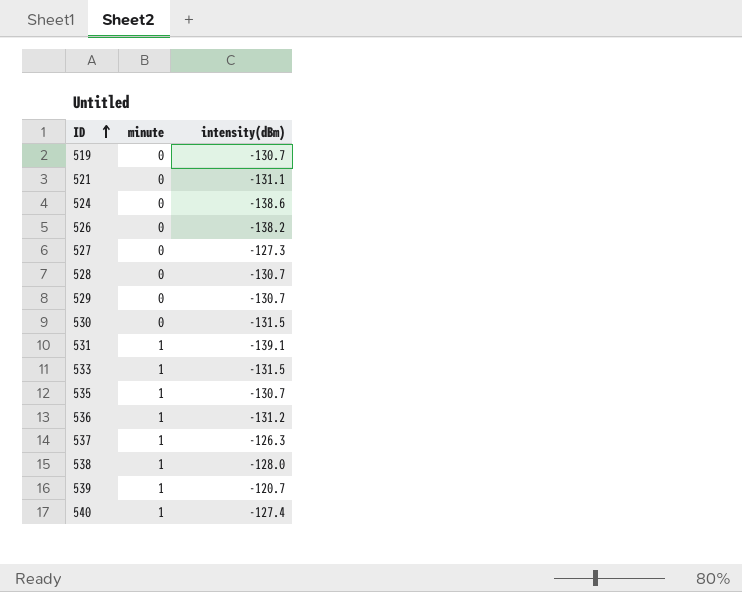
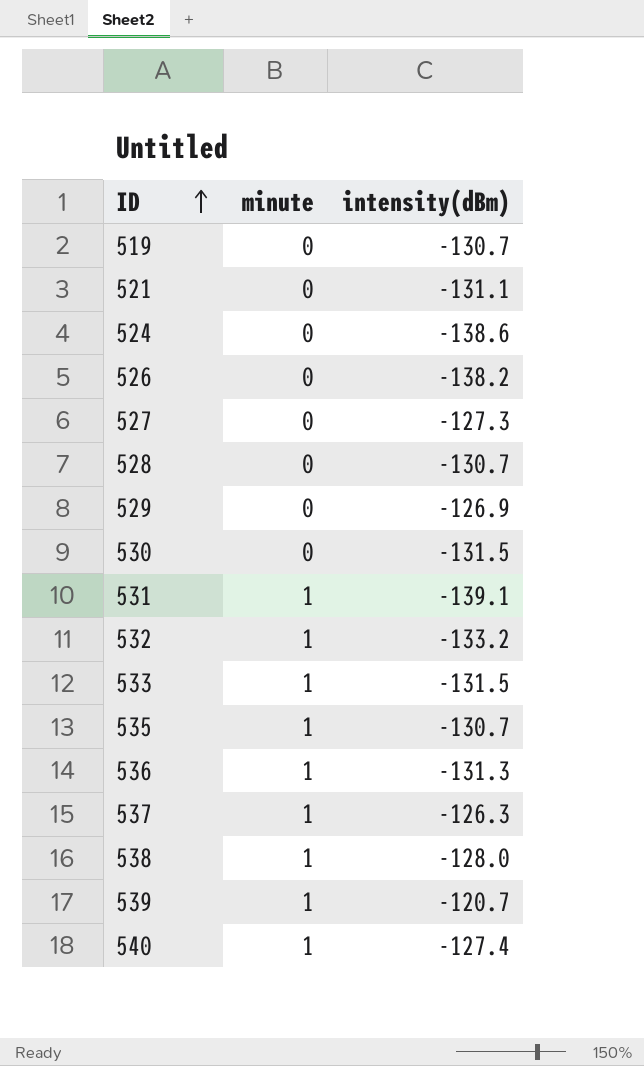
529 | intensity(dBm): -130.7 -> -126.9
row 532: none -> 1 | -133.2
536 | intensity(dBm): -131.2 -> -131.3

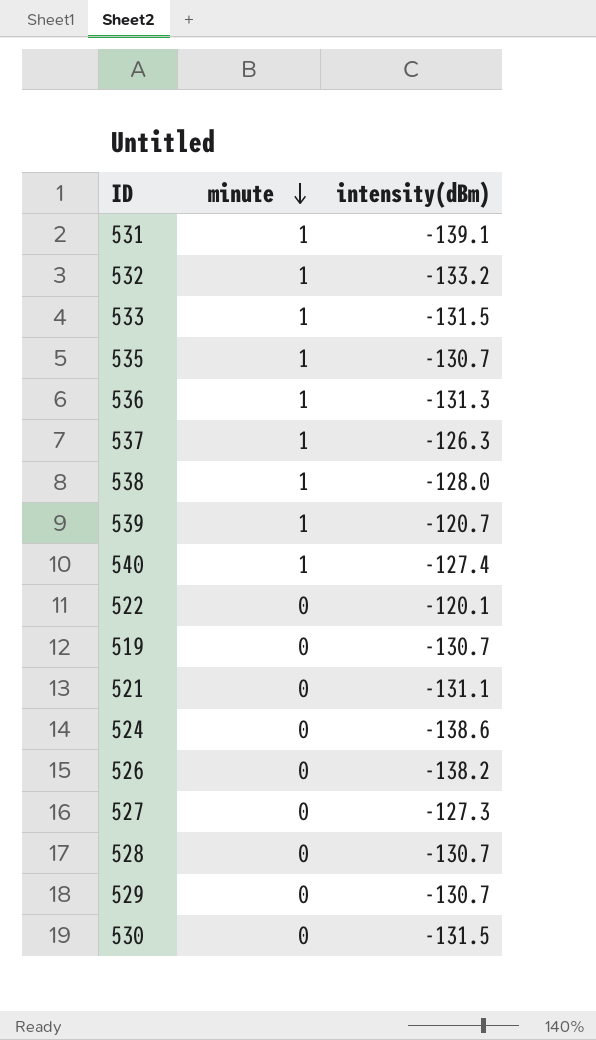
row order: ID ascending -> minute descending
row 522: none -> 0 | -120.1
529 | intensity(dBm): -126.9 -> -130.7

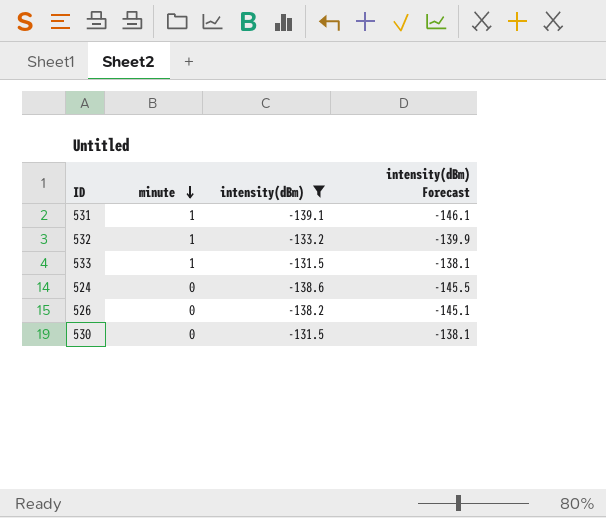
filter: none -> intensity(dBm) <= -131.5
column intensity(dBm) Forecast | formula: none -> [intensity(dBm)] * 1.05

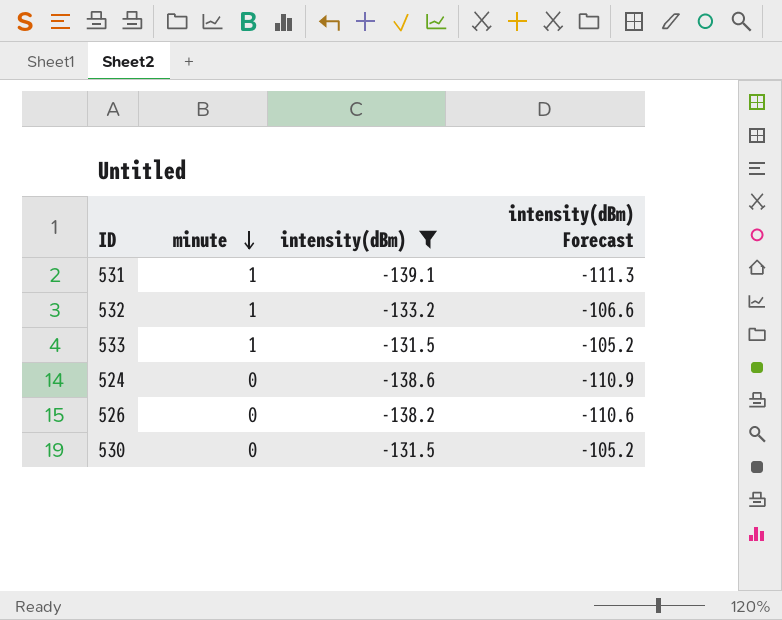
column intensity(dBm) Forecast | formula: [intensity(dBm)] * 1.05 -> [intensity(dBm)] * 0.8

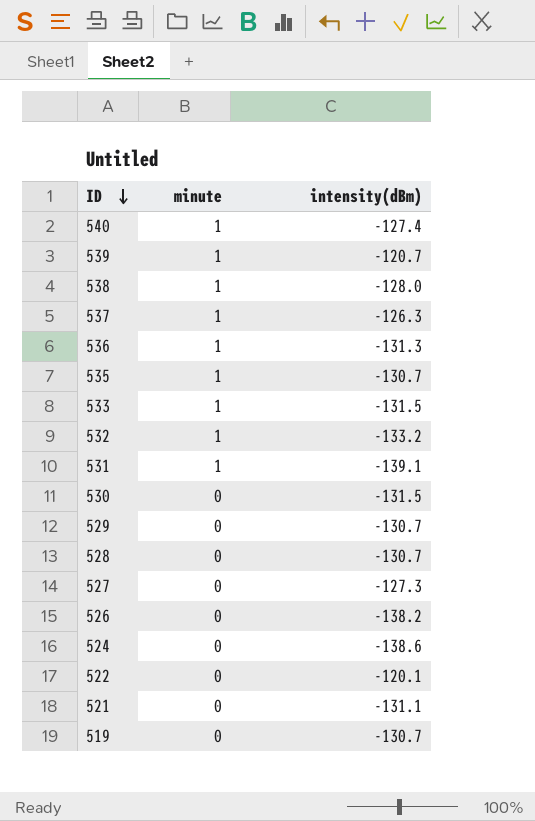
filter: intensity(dBm) <= -131.5 -> none
row order: minute descending -> ID descending
column intensity(dBm) Forecast | formula: [intensity(dBm)] * 0.8 -> none

